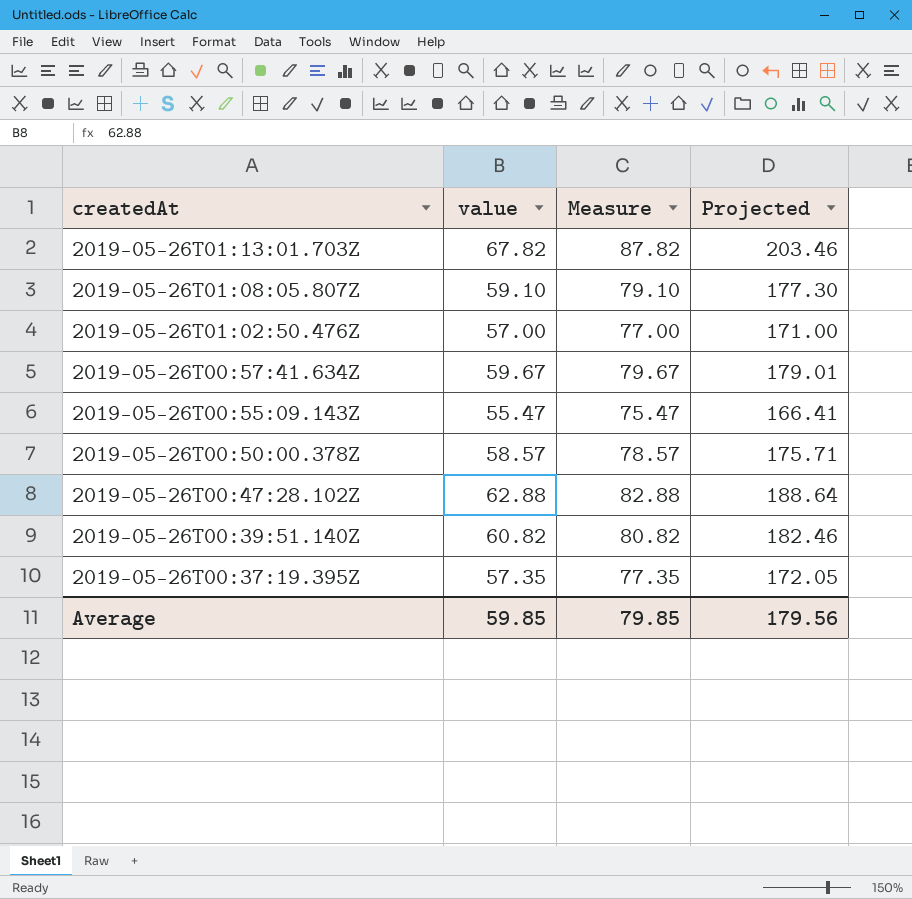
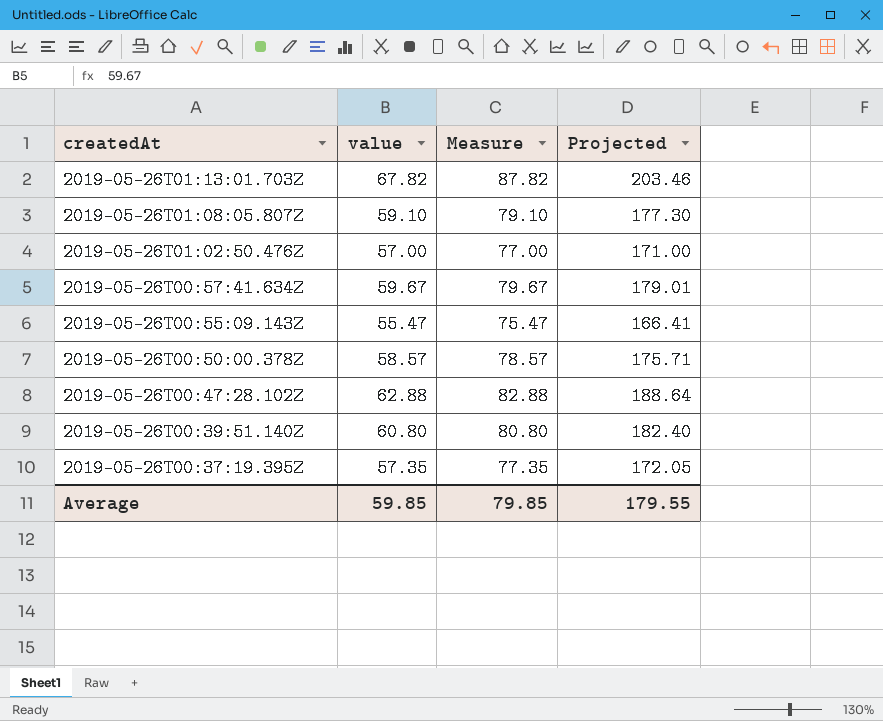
2019-05-26T00:39:51.140Z | value: 60.82 -> 60.80
2019-05-26T00:39:51.140Z | Measure: 80.82 -> 80.80
2019-05-26T00:39:51.140Z | Projected: 182.46 -> 182.40
Average | Projected: 179.56 -> 179.55

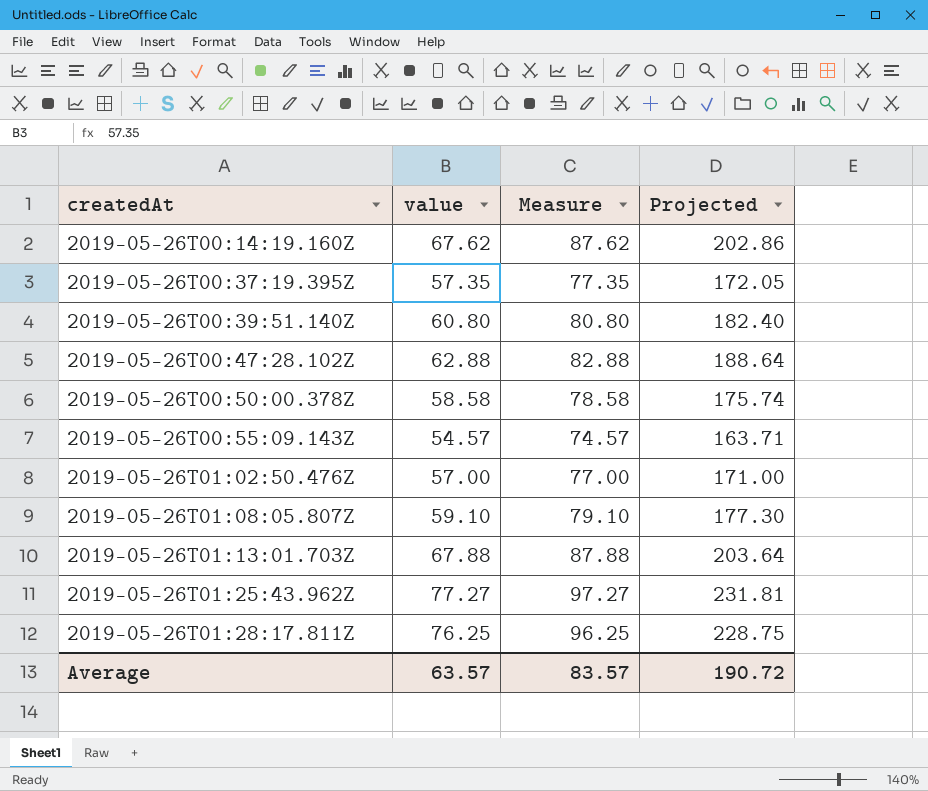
row order: createdAt descending -> createdAt ascending
row 2019-05-26T00:57:41.634Z: 59.67 | 79.67 | 179.01 -> none
row 2019-05-26T00:14:19.160Z: none -> 67.62 | 87.62 | 202.86
2019-05-26T00:50:00.378Z | value: 58.57 -> 58.58
2019-05-26T00:50:00.378Z | Measure: 78.57 -> 78.58
2019-05-26T00:50:00.378Z | Projected: 175.71 -> 175.74
2019-05-26T00:55:09.143Z | value: 55.47 -> 54.57
2019-05-26T00:55:09.143Z | Measure: 75.47 -> 74.57
2019-05-26T00:55:09.143Z | Projected: 166.41 -> 163.71
2019-05-26T01:13:01.703Z | value: 67.82 -> 67.88
2019-05-26T01:13:01.703Z | Measure: 87.82 -> 87.88
2019-05-26T01:13:01.703Z | Projected: 203.46 -> 203.64
row 2019-05-26T01:25:43.962Z: none -> 77.27 | 97.27 | 231.81
row 2019-05-26T01:28:17.811Z: none -> 76.25 | 96.25 | 228.75
Average | value: 59.85 -> 63.57
Average | Measure: 79.85 -> 83.57
Average | Projected: 179.55 -> 190.72

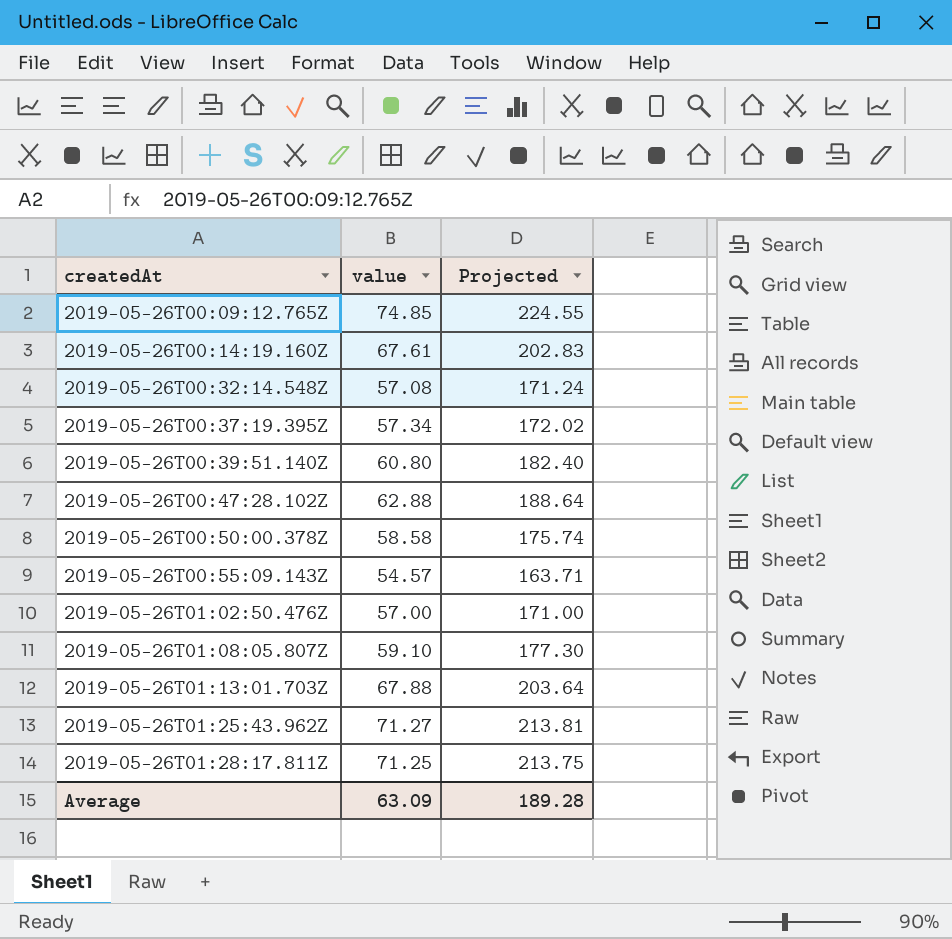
column Measure | formula: [value] + 20 -> none
row 2019-05-26T00:09:12.765Z: none -> 74.85 | 224.55
2019-05-26T00:14:19.160Z | value: 67.62 -> 67.61
2019-05-26T00:14:19.160Z | Projected: 202.86 -> 202.83
row 2019-05-26T00:32:14.548Z: none -> 57.08 | 171.24
2019-05-26T00:37:19.395Z | value: 57.35 -> 57.34
2019-05-26T00:37:19.395Z | Projected: 172.05 -> 172.02
2019-05-26T01:25:43.962Z | value: 77.27 -> 71.27
2019-05-26T01:25:43.962Z | Projected: 231.81 -> 213.81
2019-05-26T01:28:17.811Z | value: 76.25 -> 71.25
2019-05-26T01:28:17.811Z | Projected: 228.75 -> 213.75
Average | value: 63.57 -> 63.09
Average | Projected: 190.72 -> 189.28

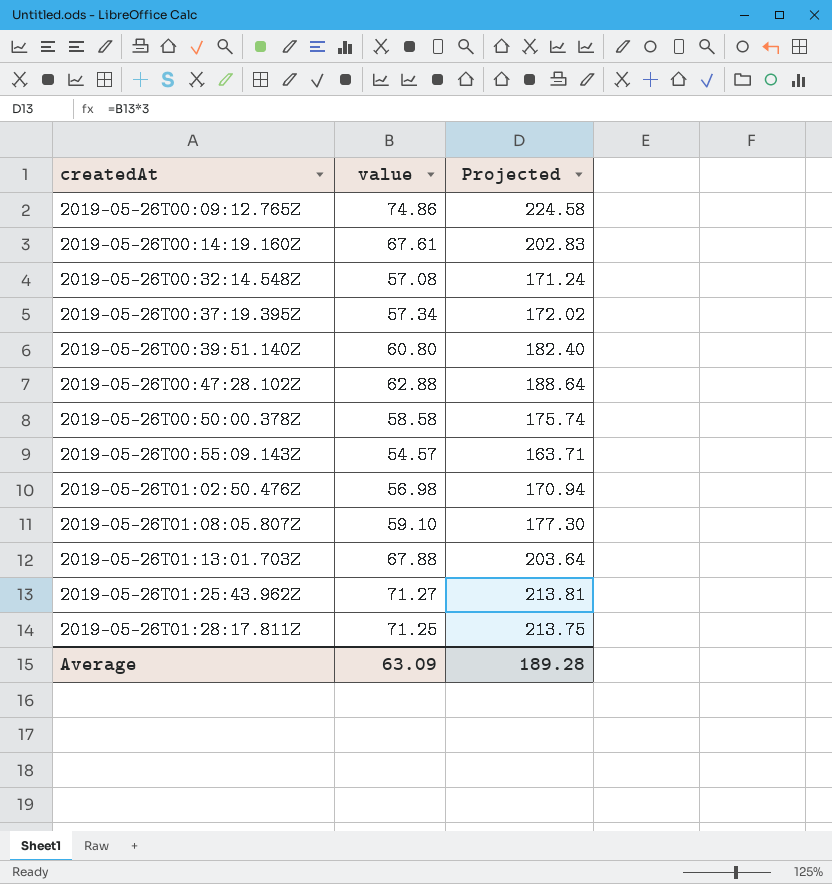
2019-05-26T00:09:12.765Z | value: 74.85 -> 74.86
2019-05-26T00:09:12.765Z | Projected: 224.55 -> 224.58
2019-05-26T01:02:50.476Z | value: 57.00 -> 56.98
2019-05-26T01:02:50.476Z | Projected: 171.00 -> 170.94

